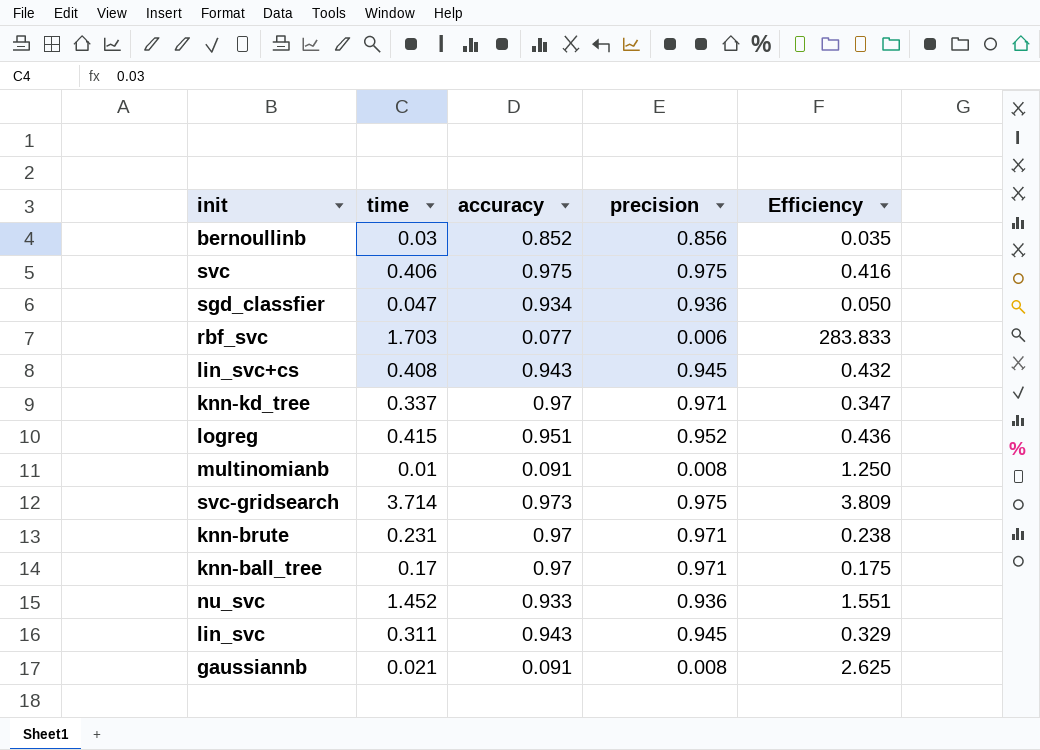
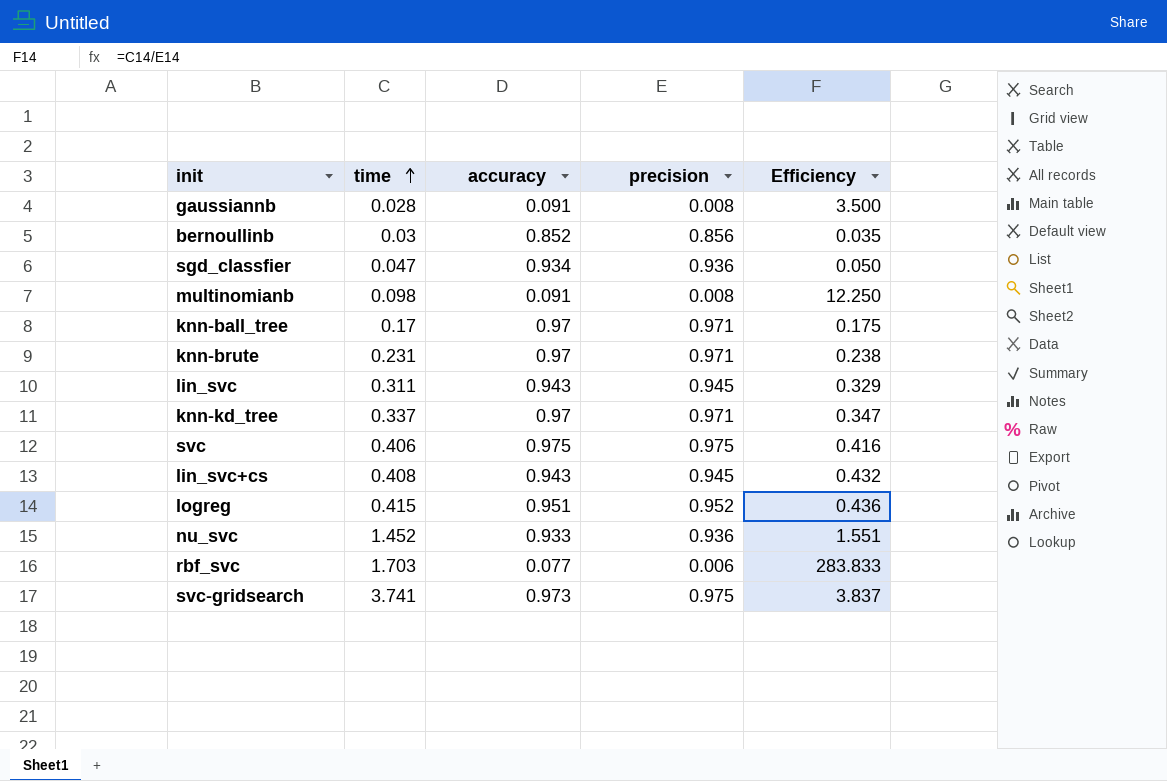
row order: none -> time ascending
gaussiannb | time: 0.021 -> 0.028
gaussiannb | Efficiency: 2.625 -> 3.500
multinomianb | time: 0.01 -> 0.098
multinomianb | Efficiency: 1.250 -> 12.250
svc-gridsearch | time: 3.714 -> 3.741
svc-gridsearch | Efficiency: 3.809 -> 3.837

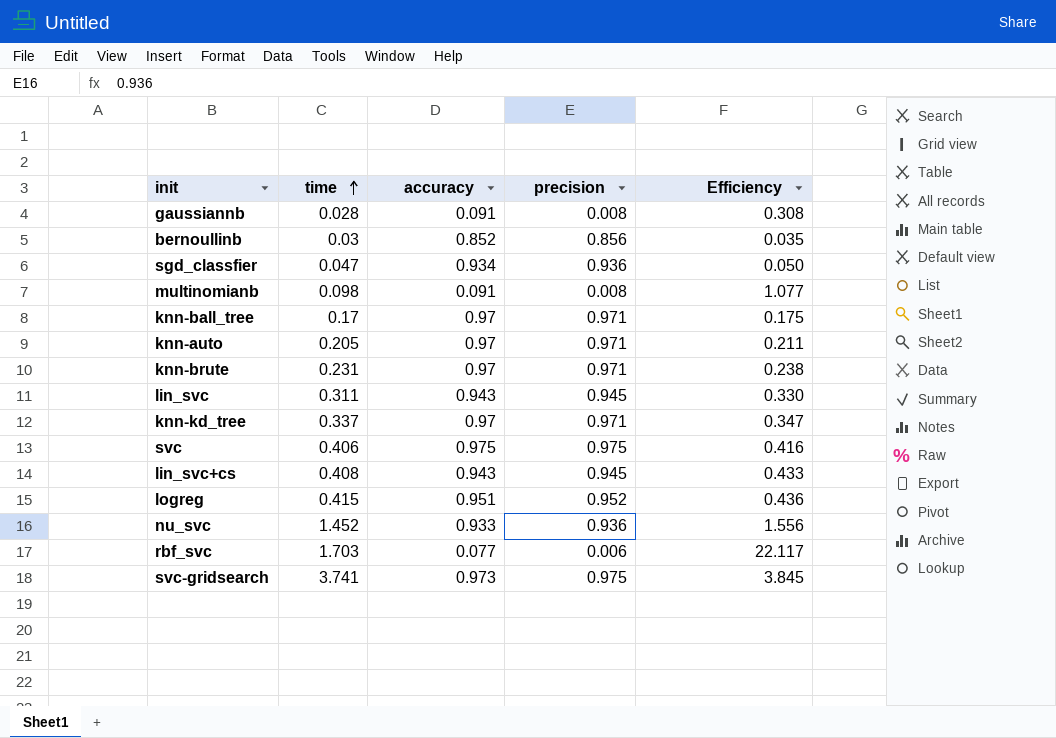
column Efficiency | formula: [time] / [precision] -> [time] / [accuracy]
row knn-auto: none -> 0.205 | 0.97 | 0.971 | 0.211

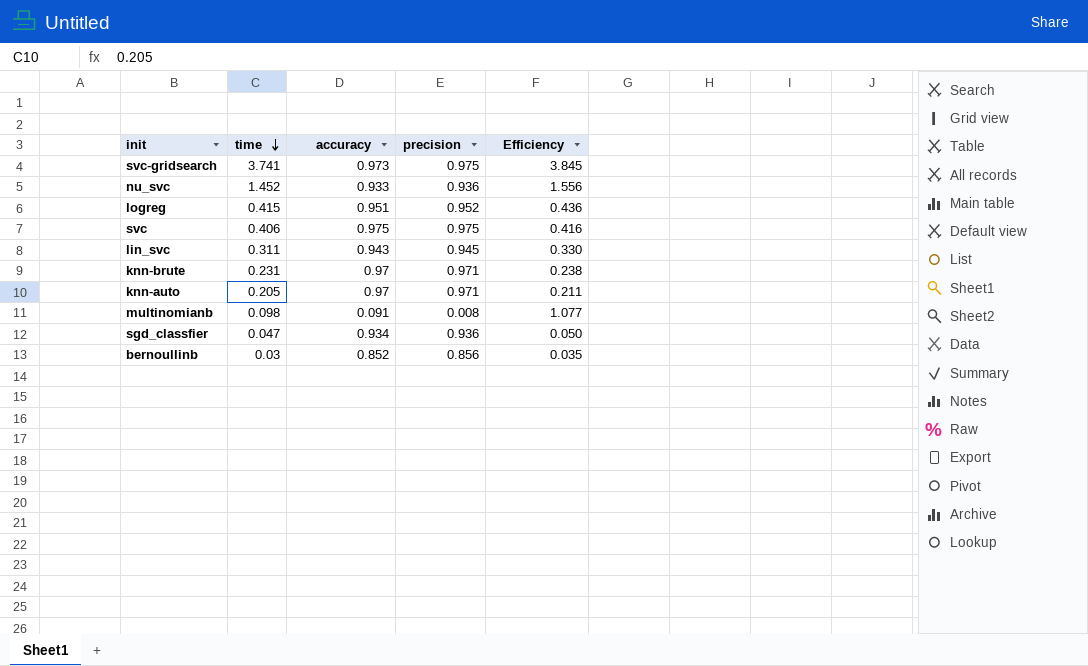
row order: time ascending -> time descending
row gaussiannb: 0.028 | 0.091 | 0.008 | 0.308 -> none
row knn-ball_tree: 0.17 | 0.97 | 0.971 | 0.175 -> none
row knn-kd_tree: 0.337 | 0.97 | 0.971 | 0.347 -> none
row lin_svc+cs: 0.408 | 0.943 | 0.945 | 0.433 -> none
row rbf_svc: 1.703 | 0.077 | 0.006 | 22.117 -> none

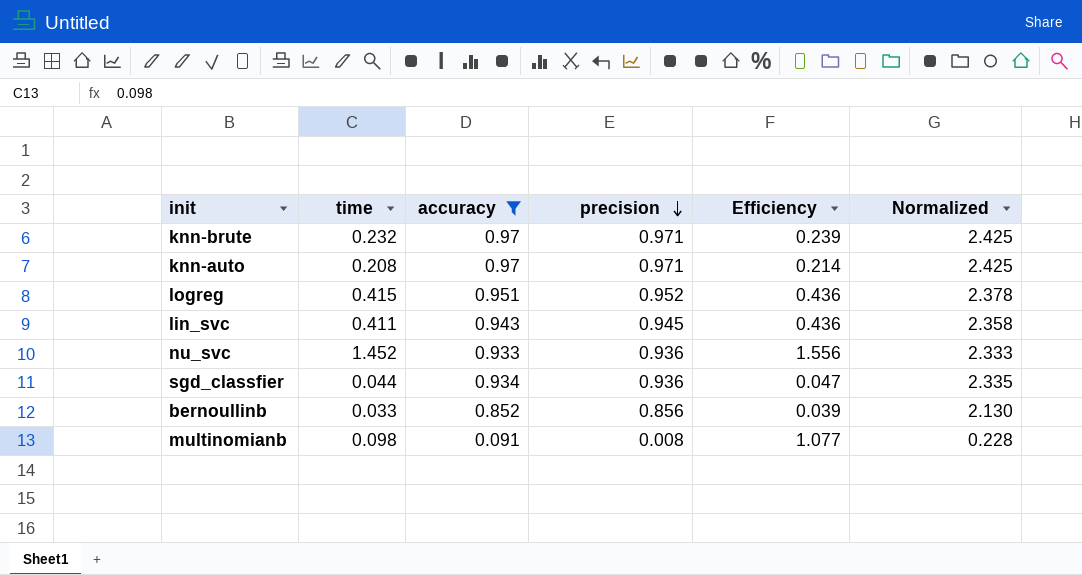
filter: none -> accuracy <= 0.97
row order: time descending -> precision descending
column Normalized | formula: none -> [accuracy] * 2.5
knn-brute | time: 0.231 -> 0.232
knn-brute | Efficiency: 0.238 -> 0.239
knn-auto | time: 0.205 -> 0.208
knn-auto | Efficiency: 0.211 -> 0.214
lin_svc | time: 0.311 -> 0.411
lin_svc | Efficiency: 0.330 -> 0.436
sgd_classfier | time: 0.047 -> 0.044
sgd_classfier | Efficiency: 0.050 -> 0.047
bernoullinb | time: 0.03 -> 0.033
bernoullinb | Efficiency: 0.035 -> 0.039

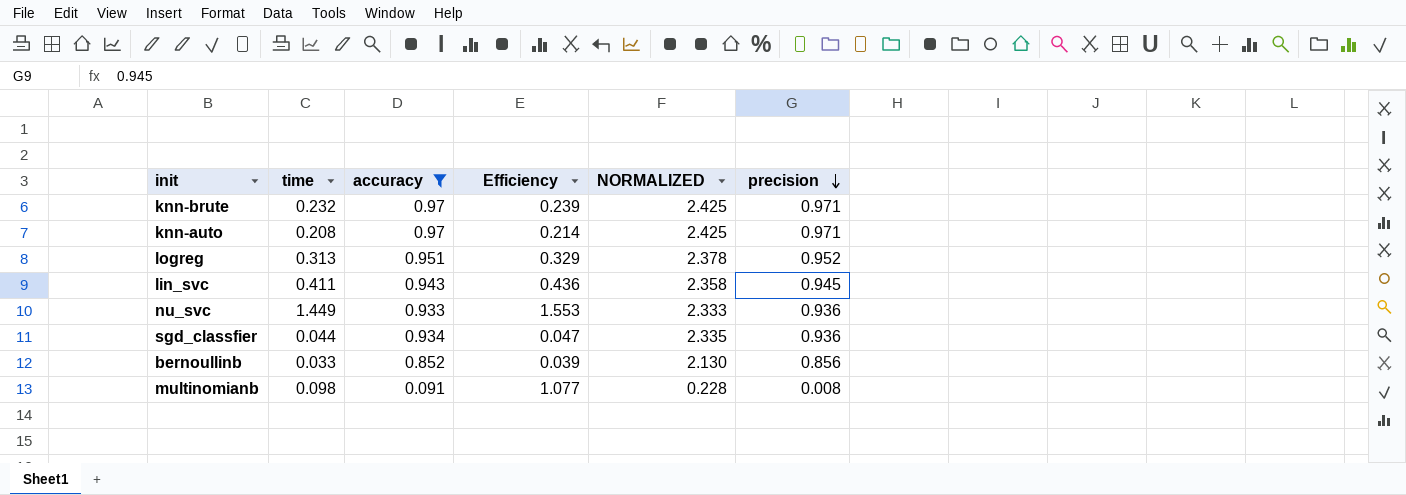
column name: Normalized -> NORMALIZED
column precision | position: 4 -> 6
logreg | time: 0.415 -> 0.313
logreg | Efficiency: 0.436 -> 0.329
nu_svc | time: 1.452 -> 1.449
nu_svc | Efficiency: 1.556 -> 1.553

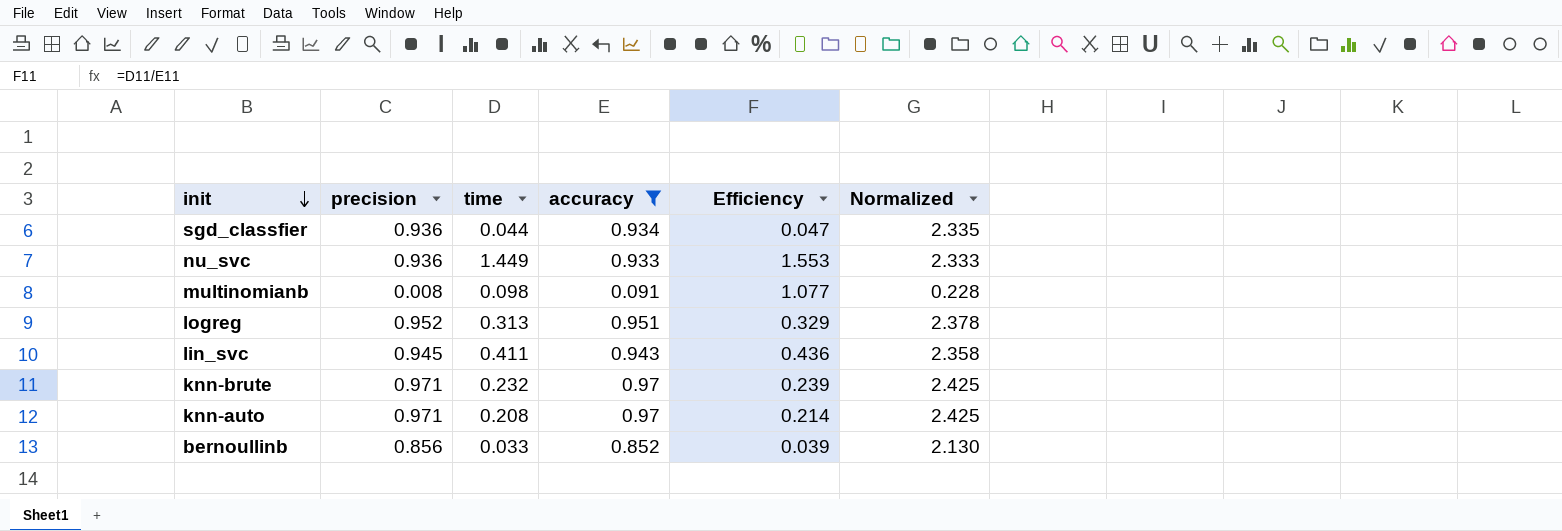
row order: precision descending -> init descending
column precision | position: 6 -> 2
column name: NORMALIZED -> Normalized

